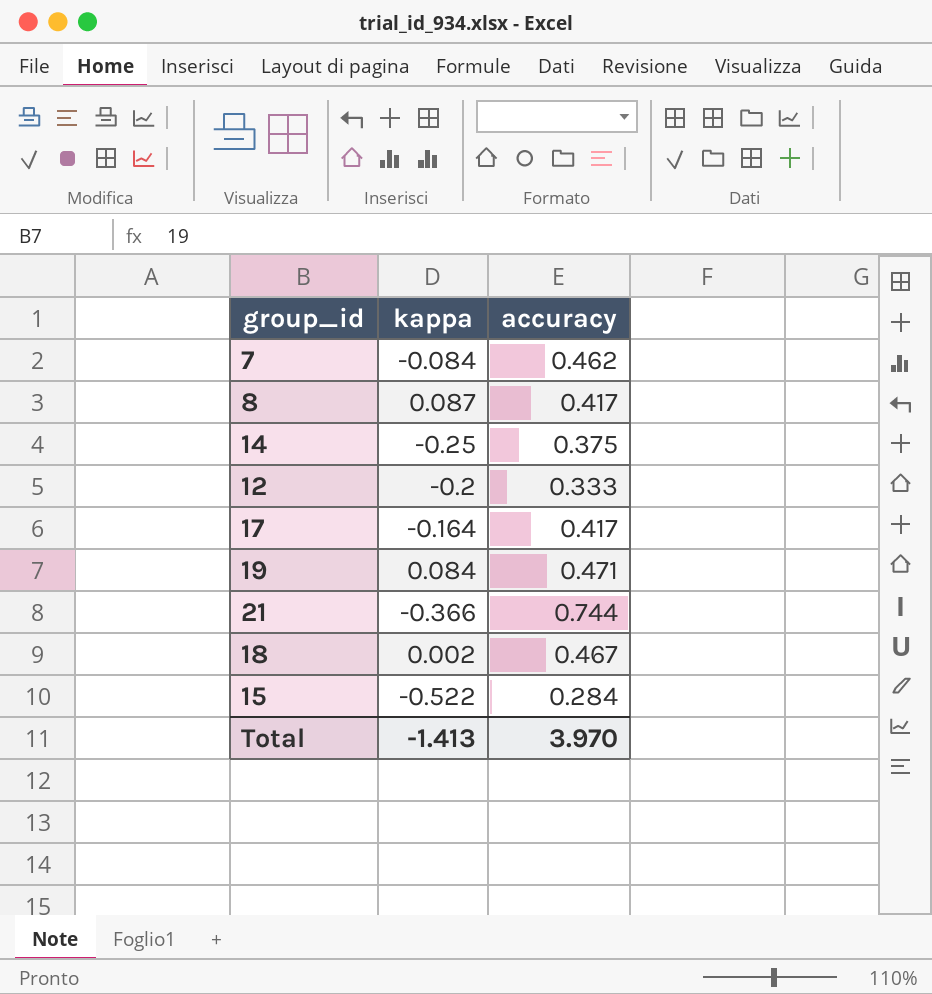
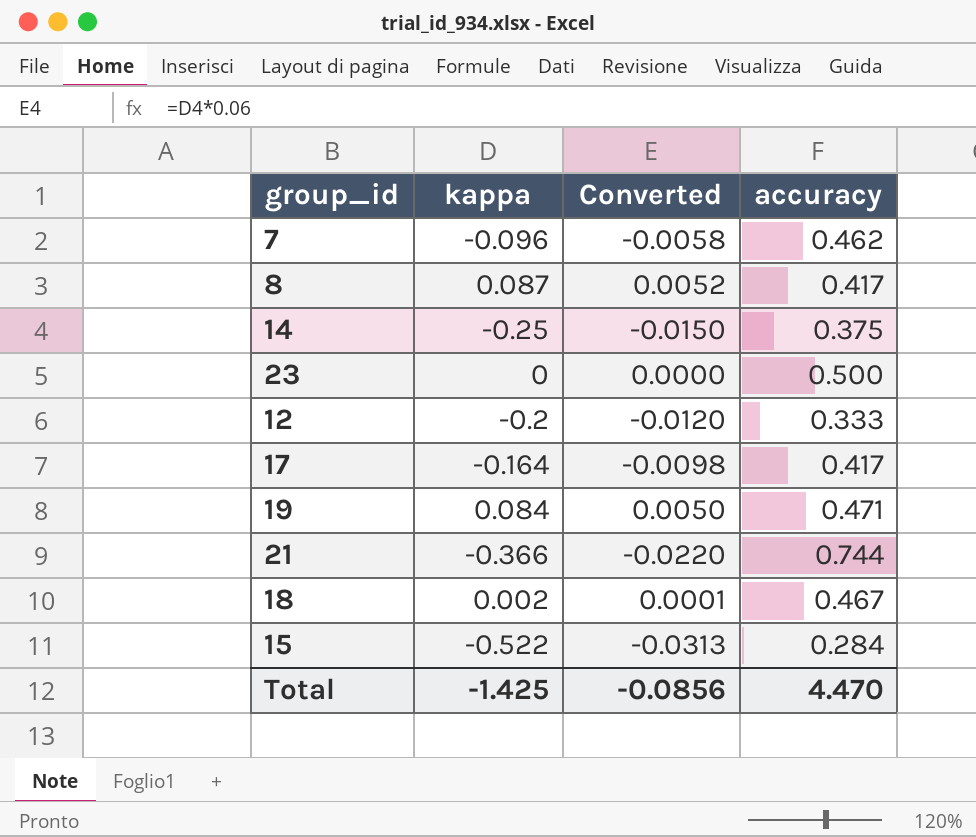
column Converted | formula: none -> [kappa] * 0.06
7 | kappa: -0.084 -> -0.096
row 23: none -> 0 | 0.0000 | 0.500
Total | kappa: -1.413 -> -1.425
Total | accuracy: 3.970 -> 4.470

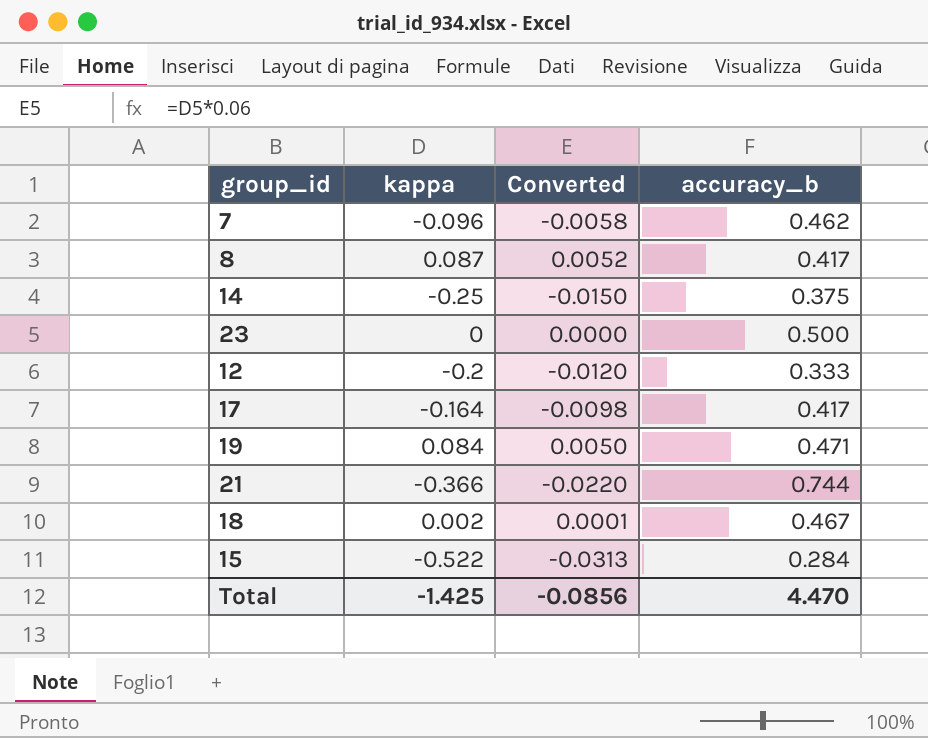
column name: accuracy -> accuracy_b

